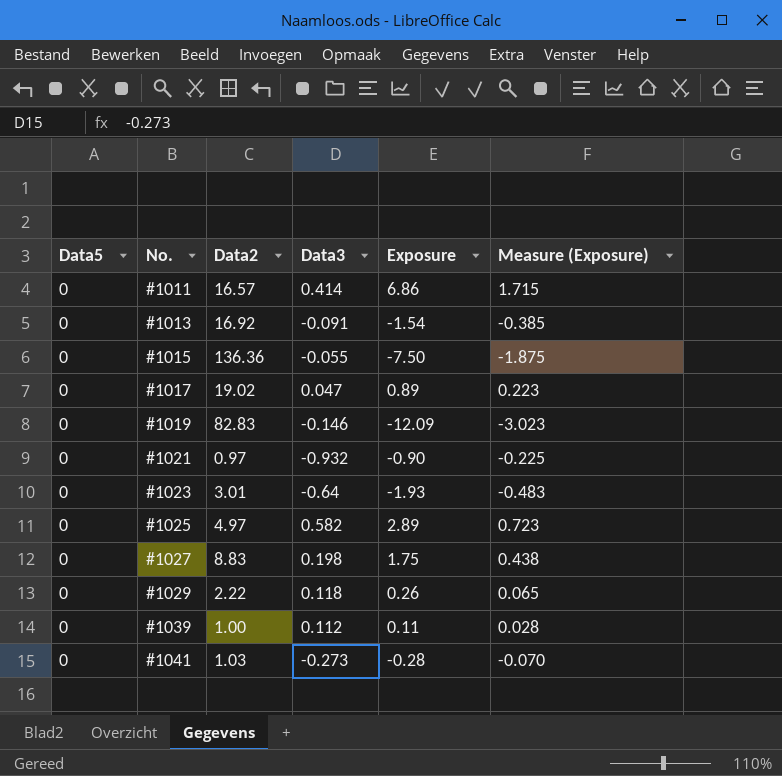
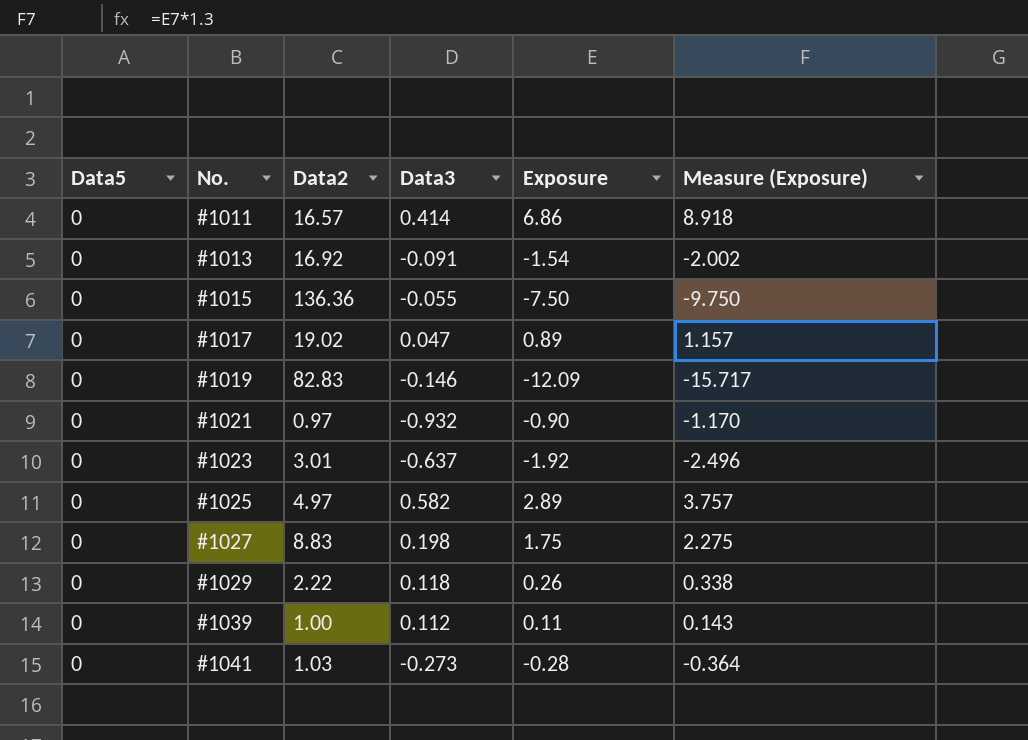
column Measure (Exposure) | formula: [Exposure] * 0.25 -> [Exposure] * 1.3
#1023 | Data3: -0.64 -> -0.637
#1023 | Exposure: -1.93 -> -1.92

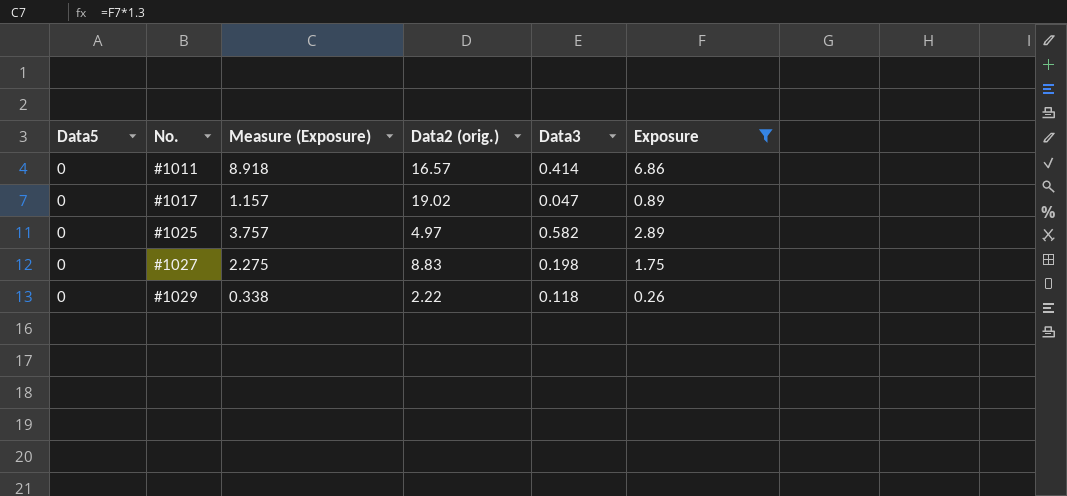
filter: none -> Exposure >= 0.26
column Measure (Exposure) | position: 6 -> 3
column name: Data2 -> Data2 (orig.)

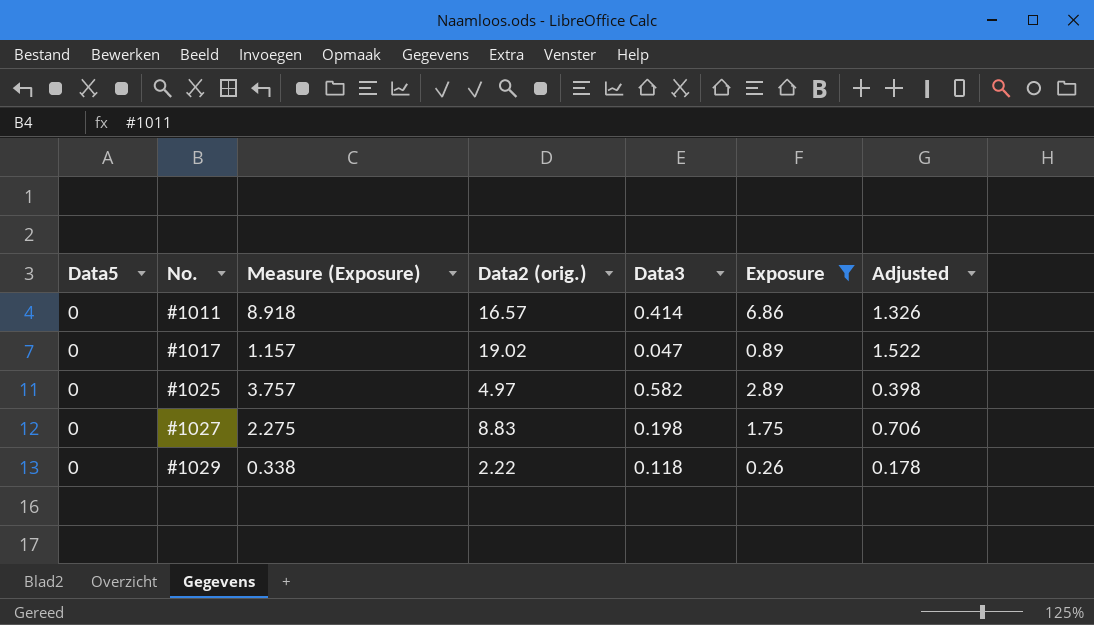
column Adjusted | formula: none -> [Data2 (orig.)] * 0.08

